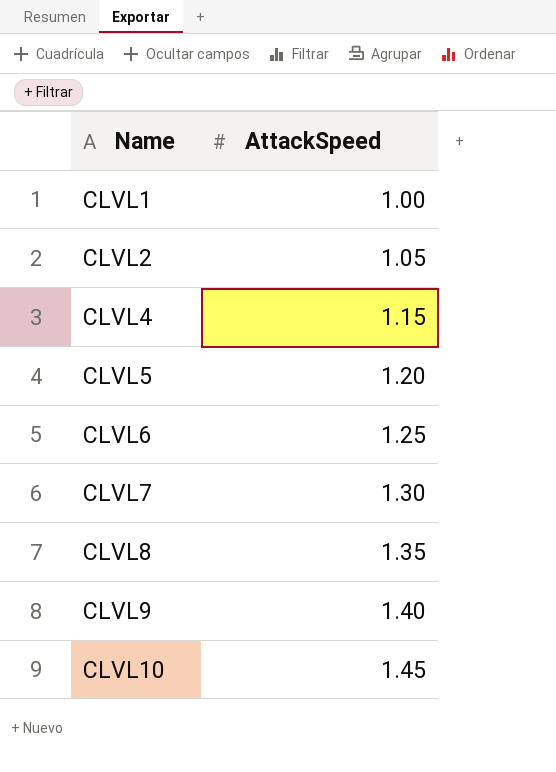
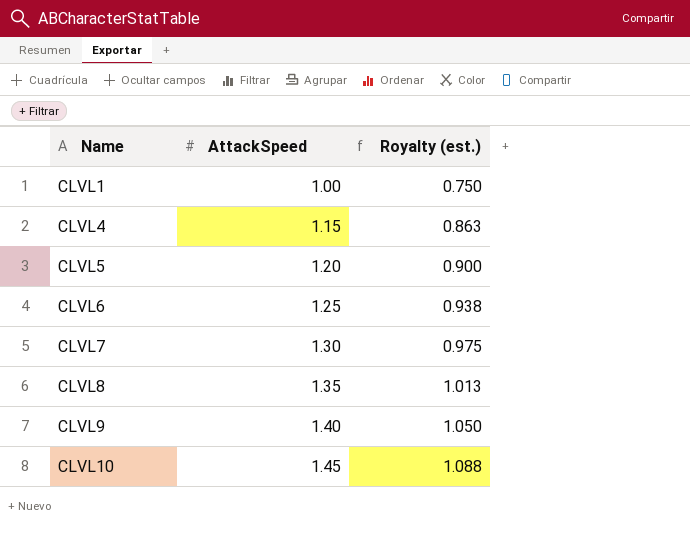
column Royalty (est.) | formula: none -> [AttackSpeed] * 0.75
row CLVL2: 1.05 -> none

